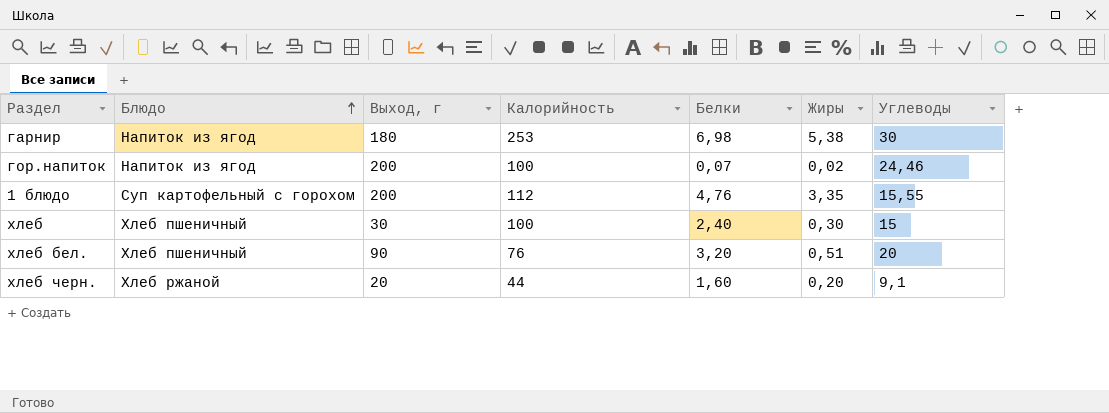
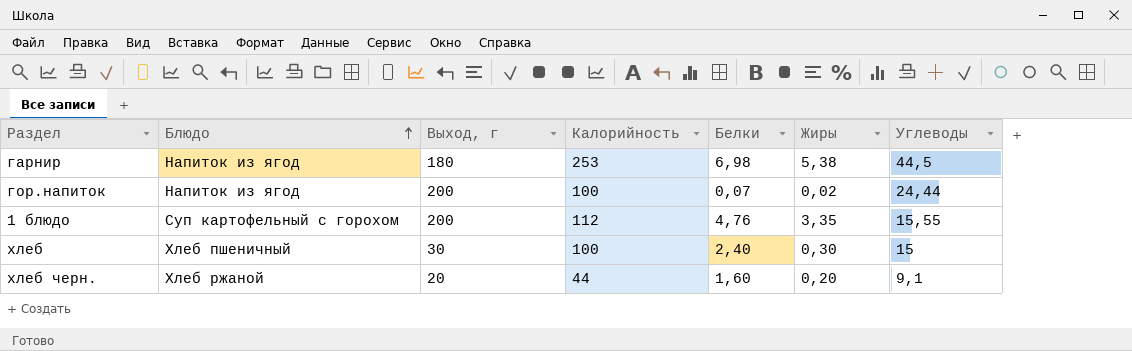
row хлеб бел.: Хлеб пшеничный | 90 | 76 | 3,20 | 0,51 | 20 -> none
гарнир | Углеводы: 30 -> 44,5
гор.напиток | Углеводы: 24,46 -> 24,44

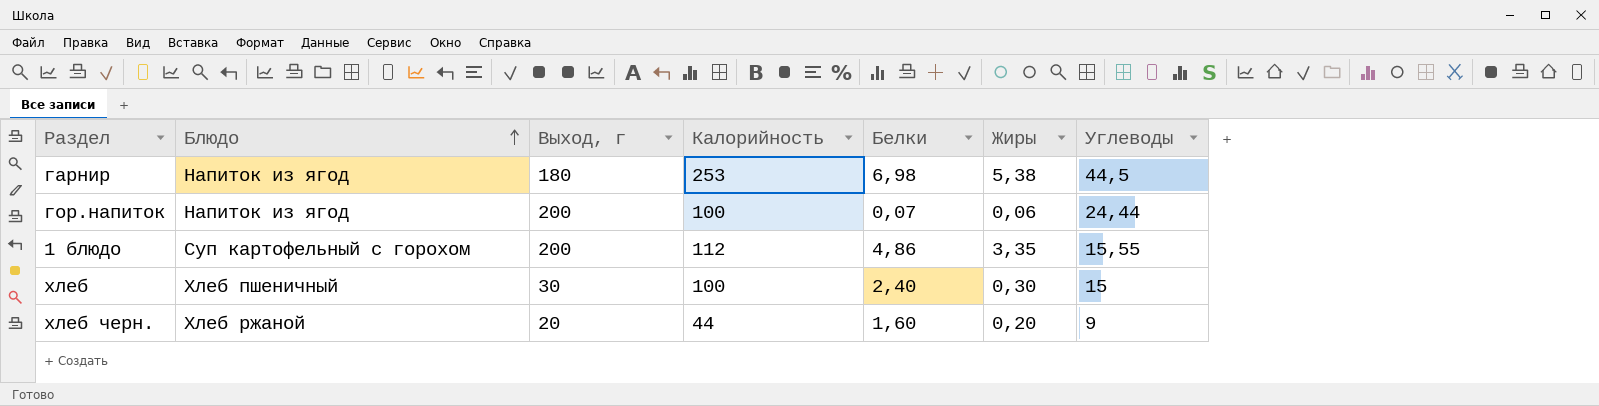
гор.напиток | Жиры: 0,02 -> 0,06
1 блюдо | Белки: 4,76 -> 4,86
хлеб черн. | Углеводы: 9,1 -> 9

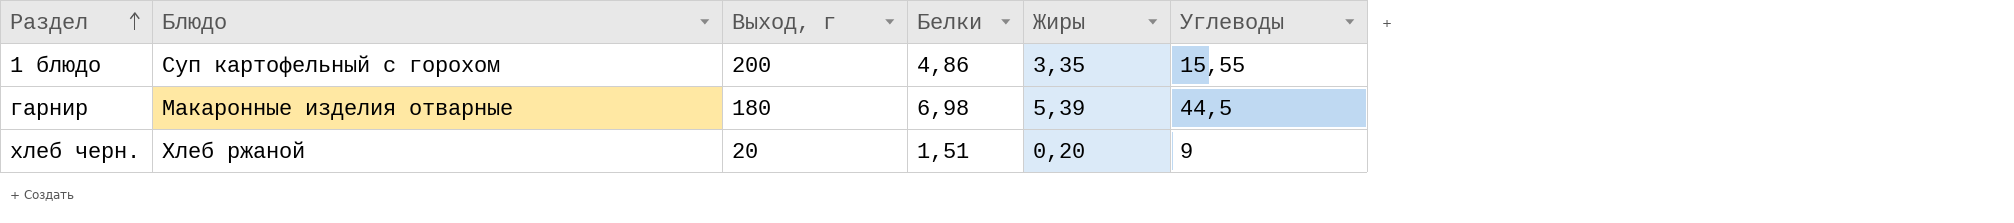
row order: Блюдо ascending -> Раздел ascending
column Калорийность | position: 4 -> none
row гор.напиток: Напиток из ягод | 200 | 100 | 0,07 | 0,06 | 24,44 -> none
row хлеб: Хлеб пшеничный | 30 | 100 | 2,40 | 0,30 | 15 -> none
гарнир | Блюдо: Напиток из ягод -> Макаронные изделия отварные
гарнир | Жиры: 5,38 -> 5,39
хлеб черн. | Белки: 1,60 -> 1,51

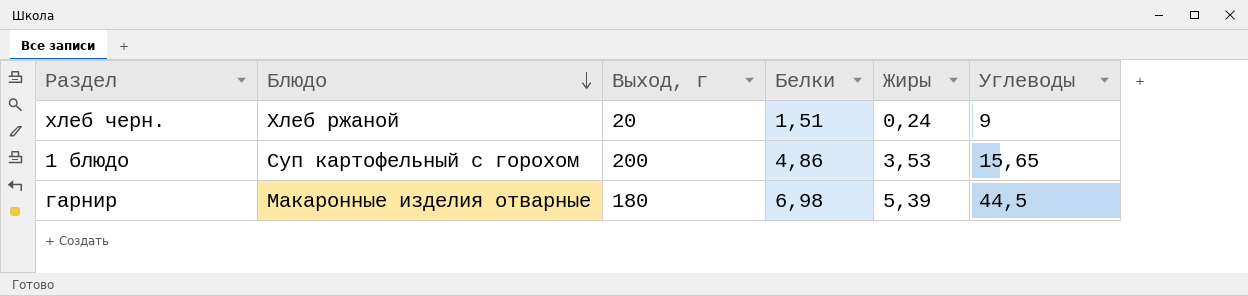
row order: Раздел ascending -> Блюдо descending
хлеб черн. | Жиры: 0,20 -> 0,24
1 блюдо | Жиры: 3,35 -> 3,53
1 блюдо | Углеводы: 15,55 -> 15,65

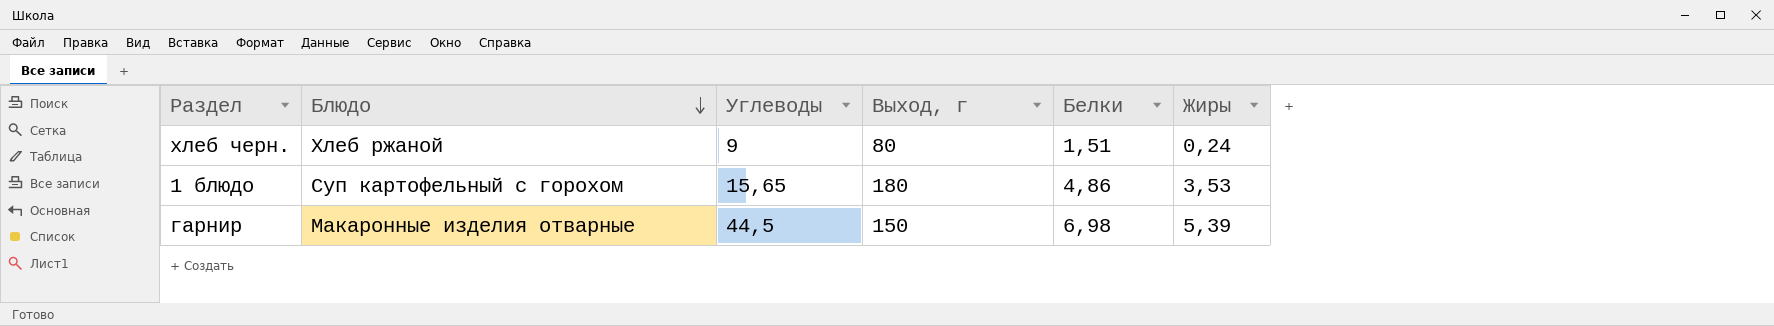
column Углеводы | position: 6 -> 3
хлеб черн. | Выход, г: 20 -> 80
1 блюдо | Выход, г: 200 -> 180
гарнир | Выход, г: 180 -> 150

